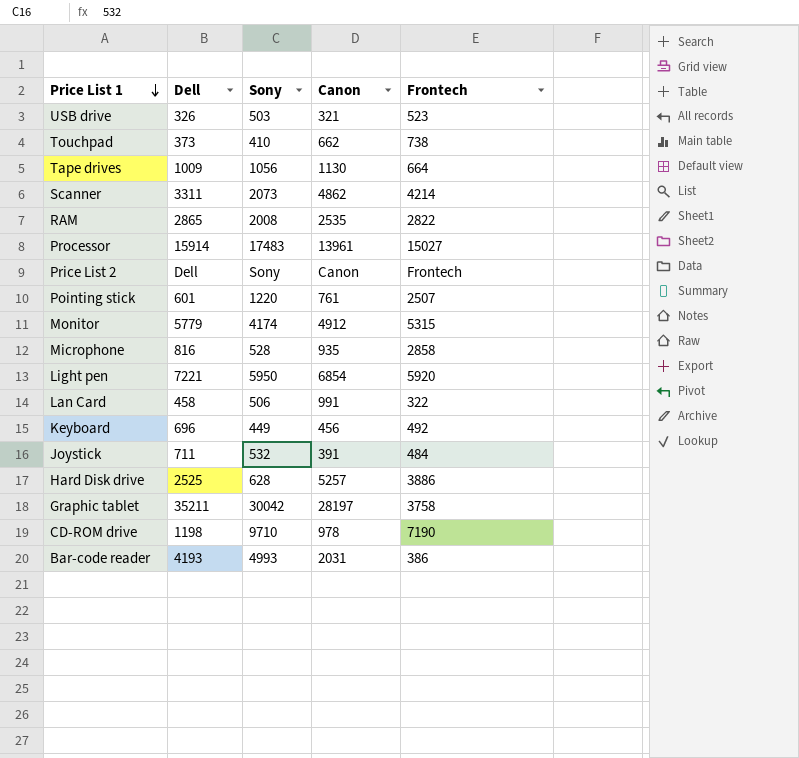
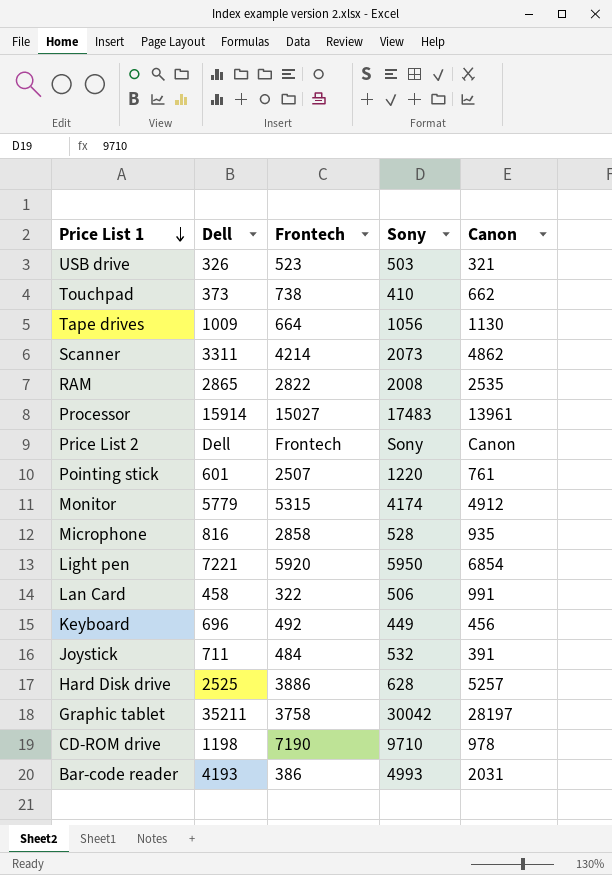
column Frontech | position: 5 -> 3

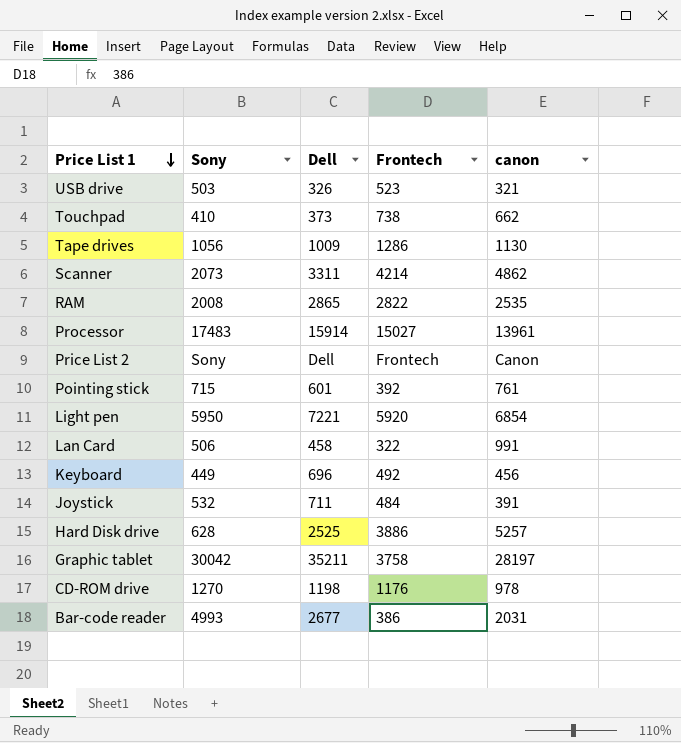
column Sony | position: 4 -> 2
column name: Canon -> canon
row Monitor: 5779 | 5315 | 4174 | 4912 -> none
row Microphone: 816 | 2858 | 528 | 935 -> none
Tape drives | Frontech: 664 -> 1286
Pointing stick | Sony: 1220 -> 715
Pointing stick | Frontech: 2507 -> 392
CD-ROM drive | Sony: 9710 -> 1270
CD-ROM drive | Frontech: 7190 -> 1176
Bar-code reader | Dell: 4193 -> 2677

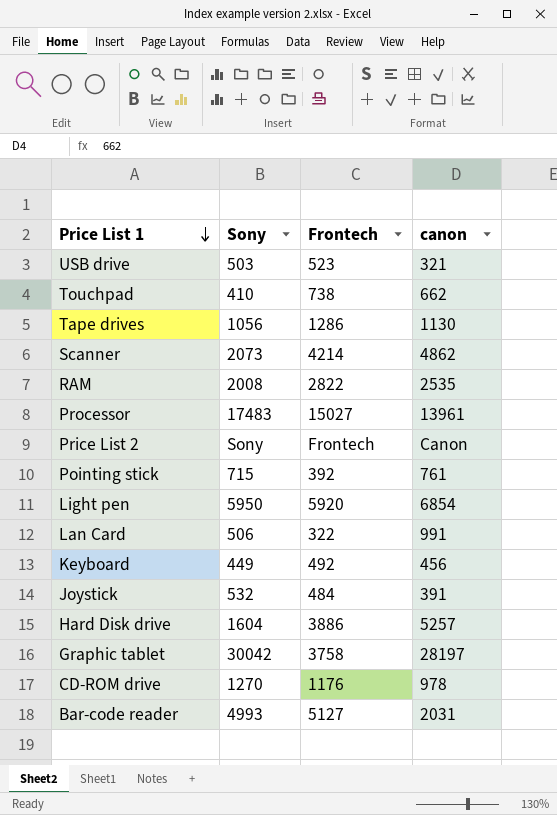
column Dell | position: 3 -> none
Hard Disk drive | Sony: 628 -> 1604
Bar-code reader | Frontech: 386 -> 5127

